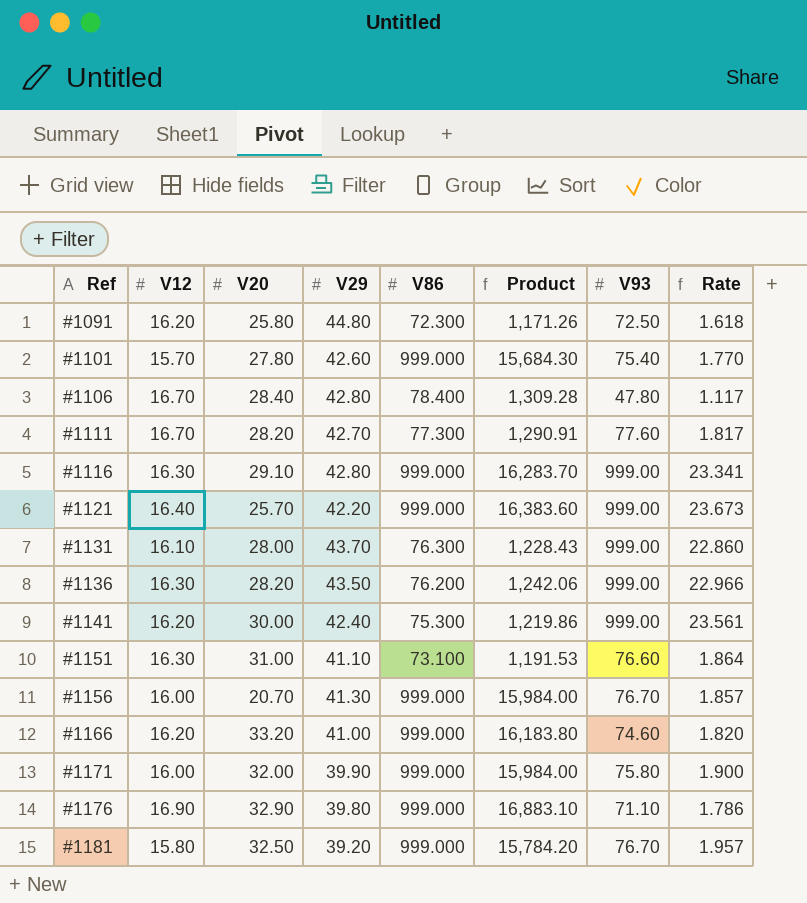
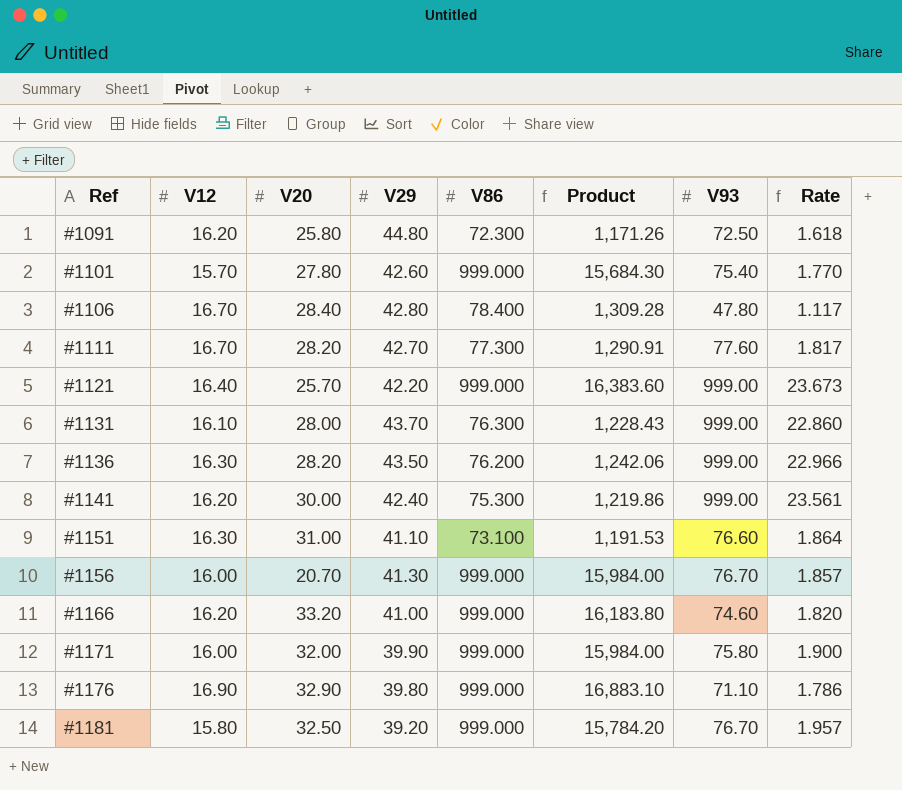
row #1116: 16.30 | 29.10 | 42.80 | 999.000 | 16,283.70 | 999.00 | 23.341 -> none

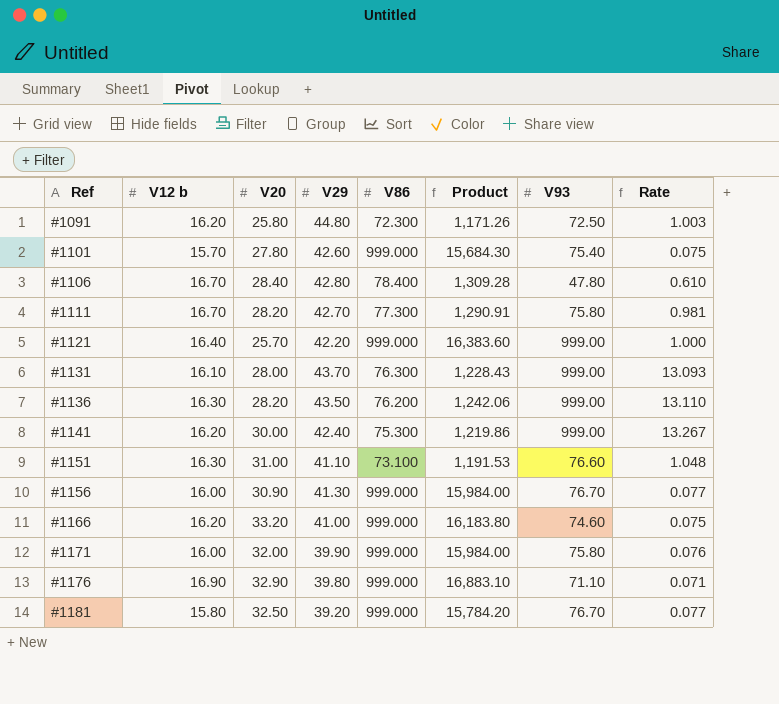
column name: V12 -> V12 b
column Rate | formula: [V93] / [V29] -> [V93] / [V86]
#1111 | V93: 77.60 -> 75.80
#1156 | V20: 20.70 -> 30.90

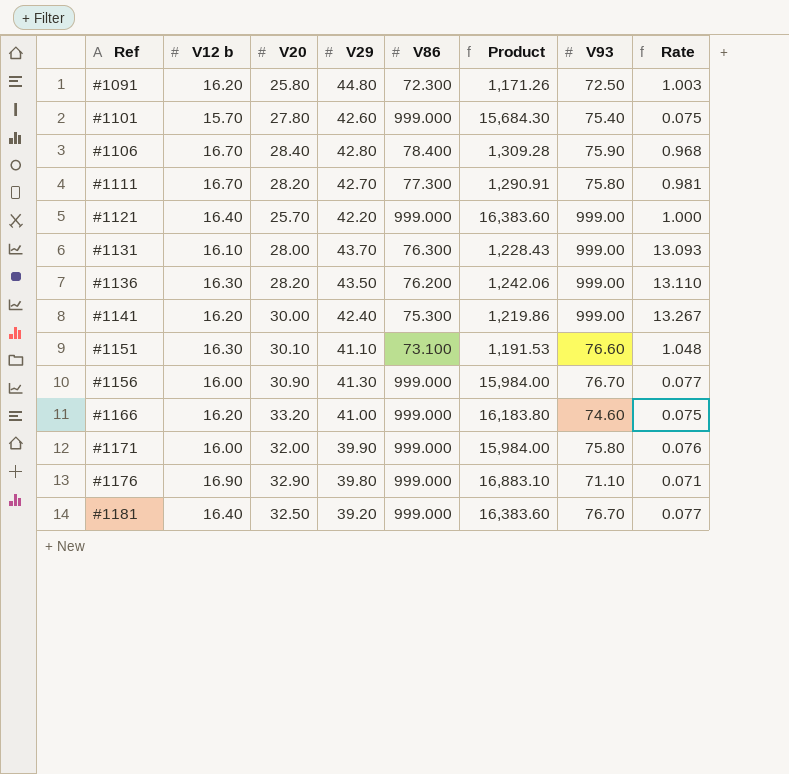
#1106 | V93: 47.80 -> 75.90
#1106 | Rate: 0.610 -> 0.968
#1151 | V20: 31.00 -> 30.10
#1181 | V12 b: 15.80 -> 16.40
#1181 | Product: 15,784.20 -> 16,383.60

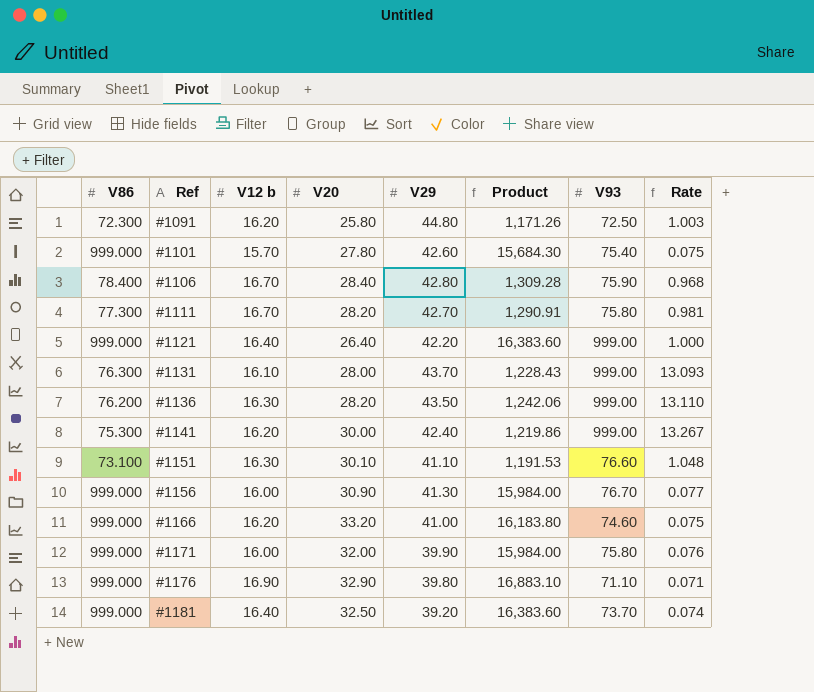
column V86 | position: 5 -> 1
#1121 | V20: 25.70 -> 26.40
#1181 | V93: 76.70 -> 73.70
#1181 | Rate: 0.077 -> 0.074

